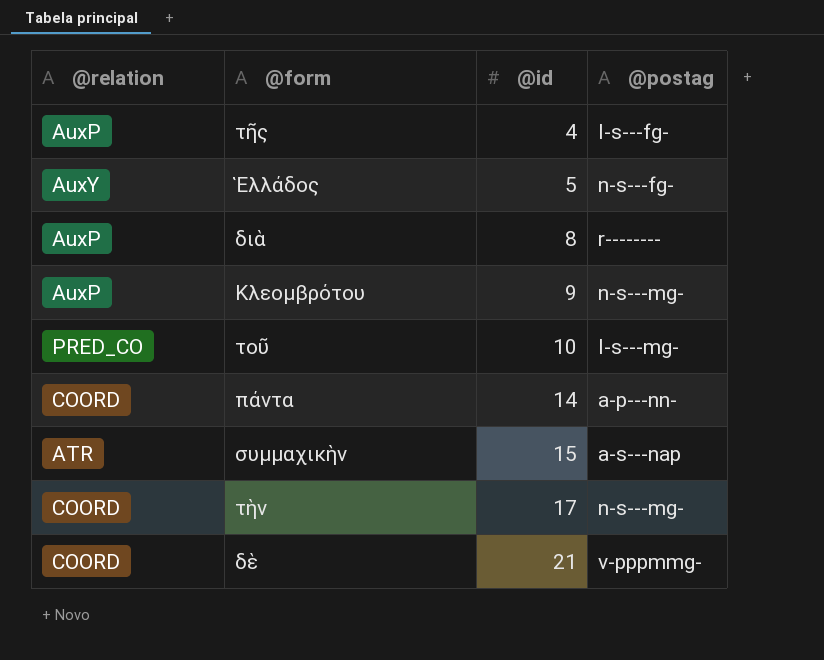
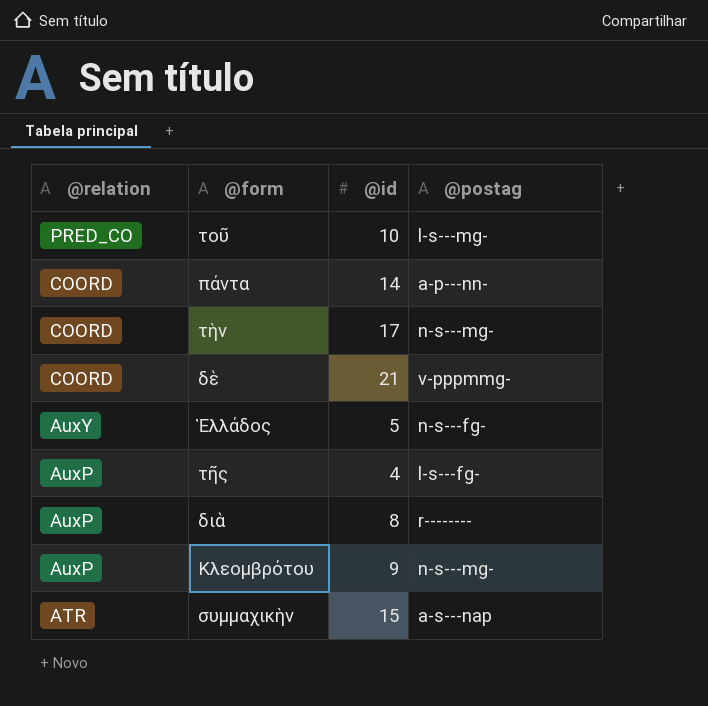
row order: @id ascending -> @relation descending

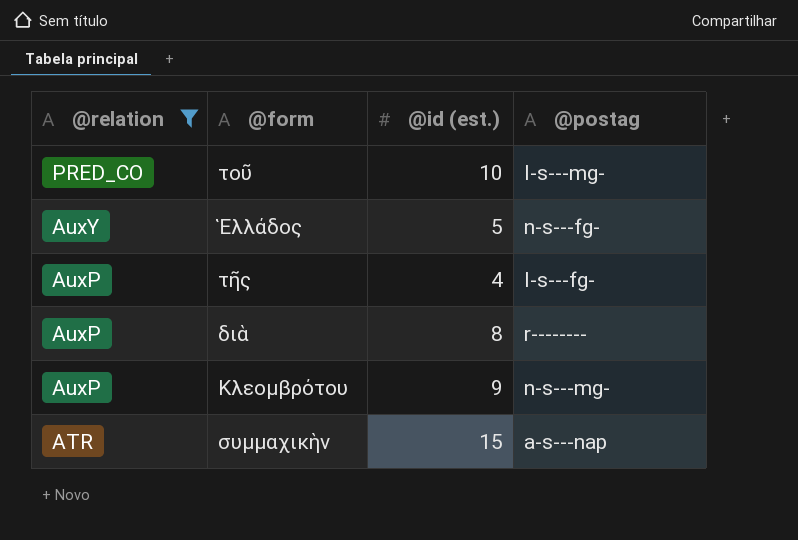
filter: none -> @relation != COORD
column name: @id -> @id (est.)

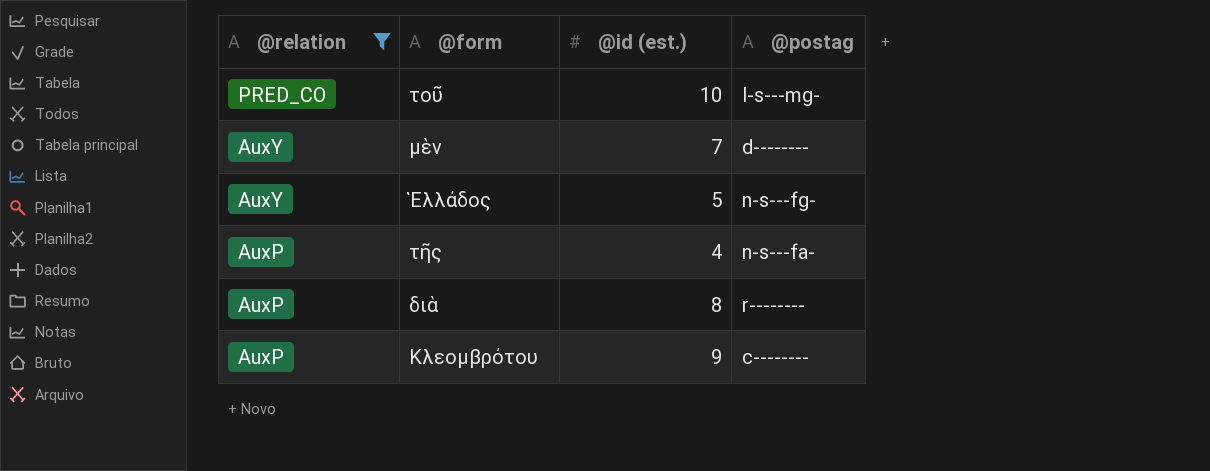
row συμμαχικὴν: ATR | 15 | a-s---nap -> none
row μὲν: none -> AuxY | 7 | d--------
τῆς | @postag: l-s---fg- -> n-s---fa-
Κλεομβρότου | @postag: n-s---mg- -> c--------

